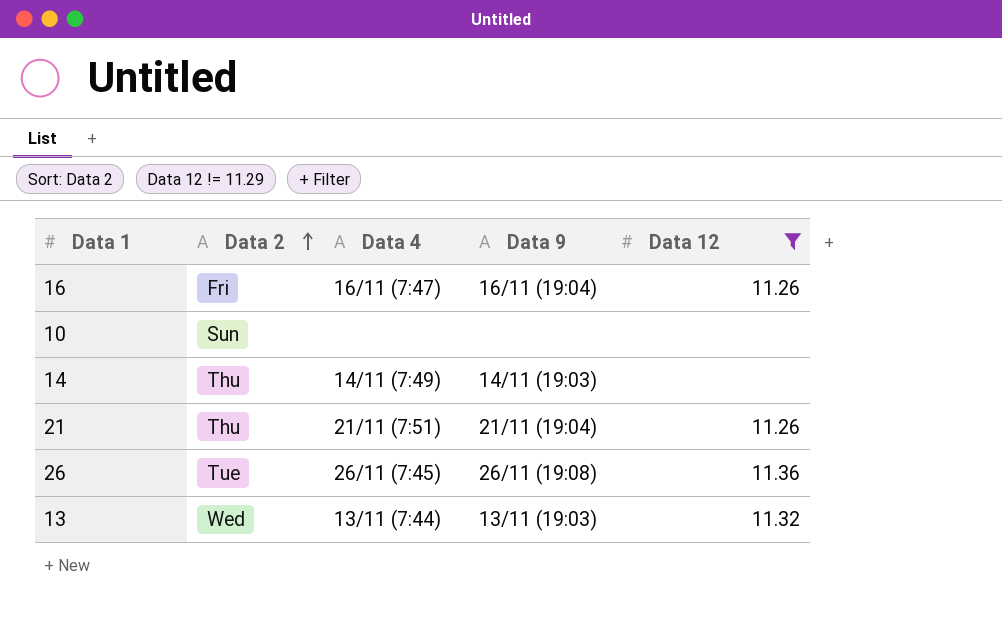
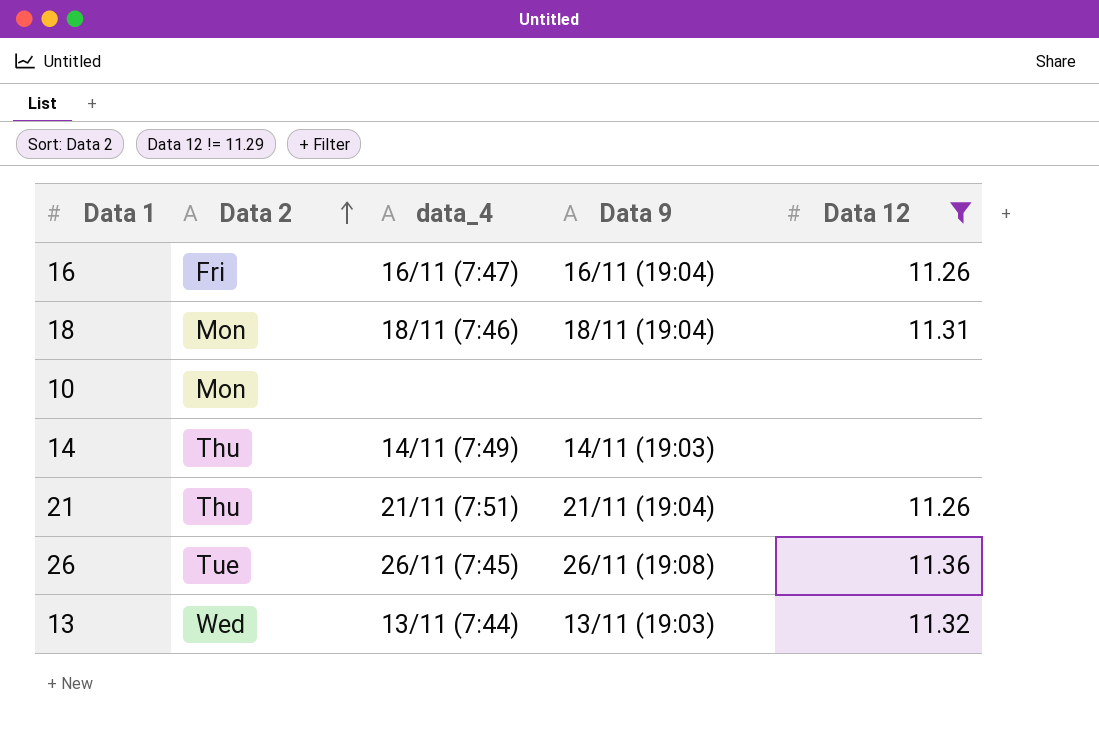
column name: Data 4 -> data_4
row 18: none -> Mon | 18/11 (7:46) | 18/11 (19:04) | 11.31
10 | Data 2: Sun -> Mon

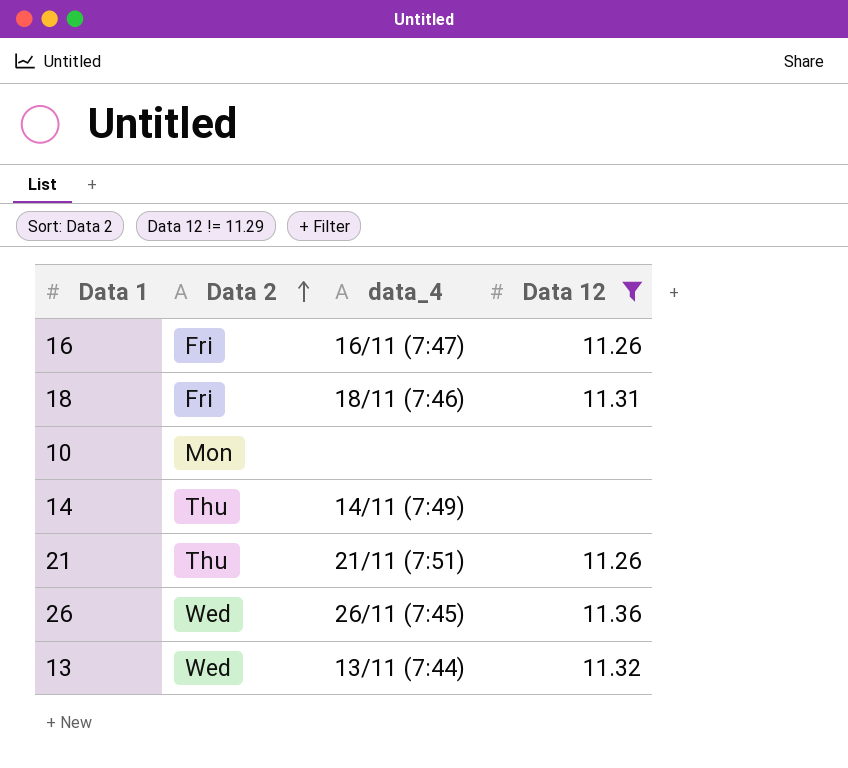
column Data 9 | position: 4 -> none
18 | Data 2: Mon -> Fri
26 | Data 2: Tue -> Wed

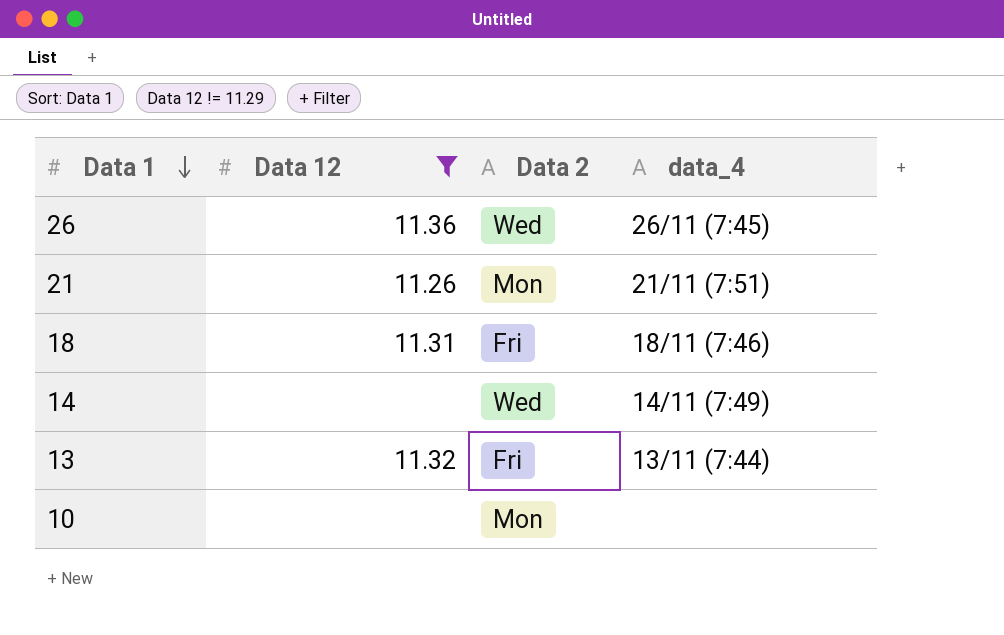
row order: Data 2 ascending -> Data 1 descending
column Data 12 | position: 4 -> 2
row 16: Fri | 16/11 (7:47) | 11.26 -> none
21 | Data 2: Thu -> Mon
14 | Data 2: Thu -> Wed
13 | Data 2: Wed -> Fri

